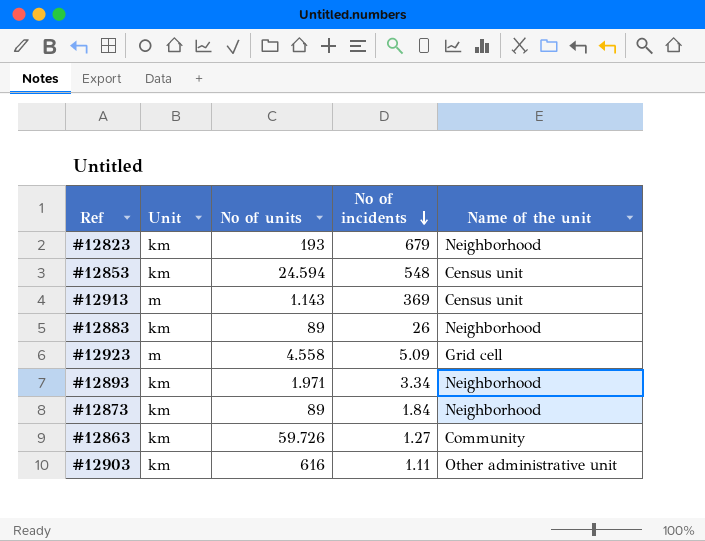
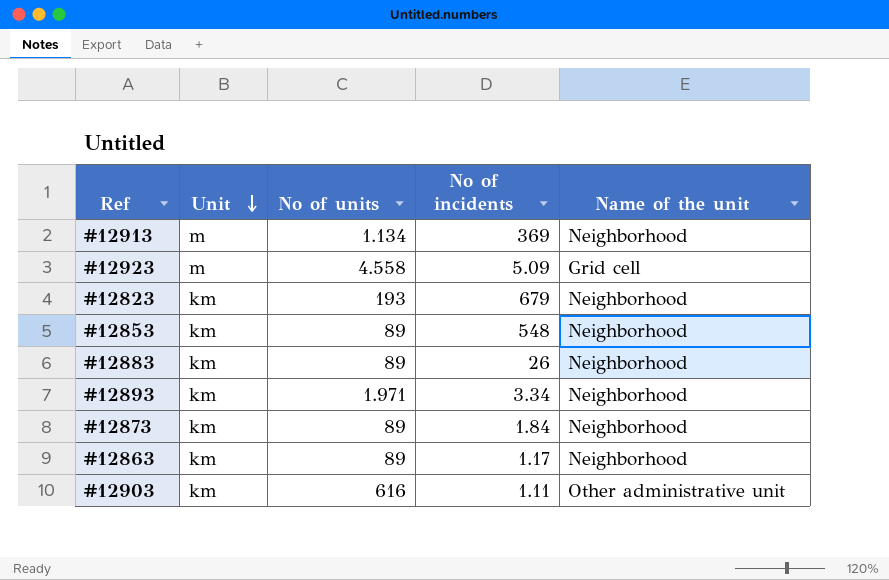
row order: No of incidents descending -> Unit descending
#12913 | No of units: 1.143 -> 1.134
#12913 | Name of the unit: Census unit -> Neighborhood
#12853 | No of units: 24.594 -> 89
#12853 | Name of the unit: Census unit -> Neighborhood
#12863 | No of units: 59.726 -> 89
#12863 | No of incidents: 1.27 -> 1.17
#12863 | Name of the unit: Community -> Neighborhood

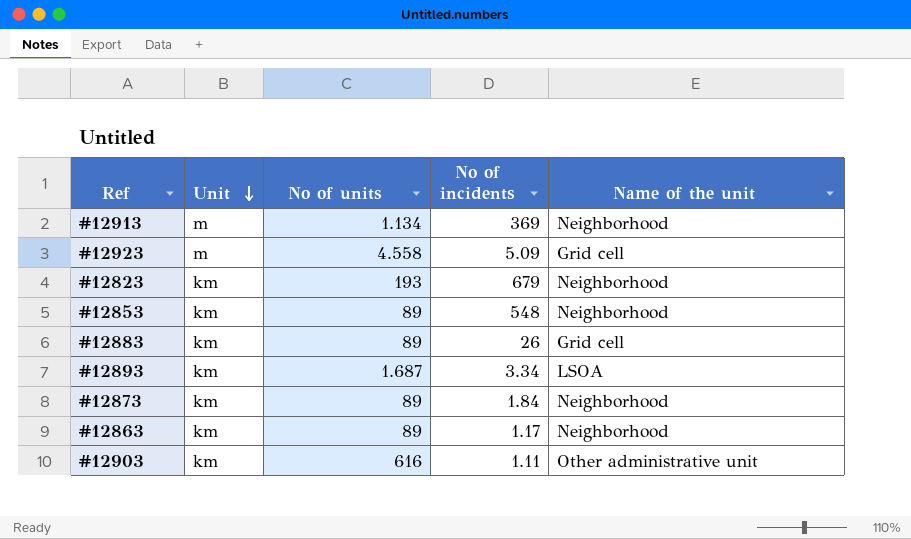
#12883 | Name of the unit: Neighborhood -> Grid cell
#12893 | No of units: 1.971 -> 1.687
#12893 | Name of the unit: Neighborhood -> LSOA

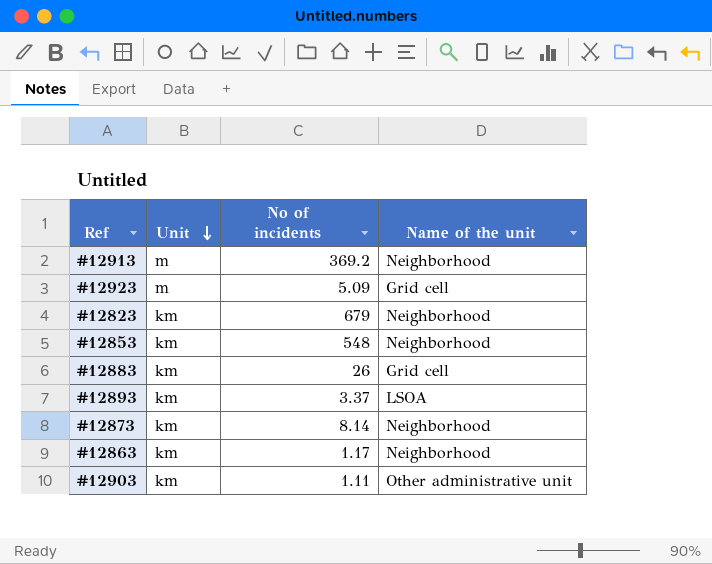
column No of units | position: 3 -> none
#12913 | No of incidents: 369 -> 369.2
#12893 | No of incidents: 3.34 -> 3.37
#12873 | No of incidents: 1.84 -> 8.14

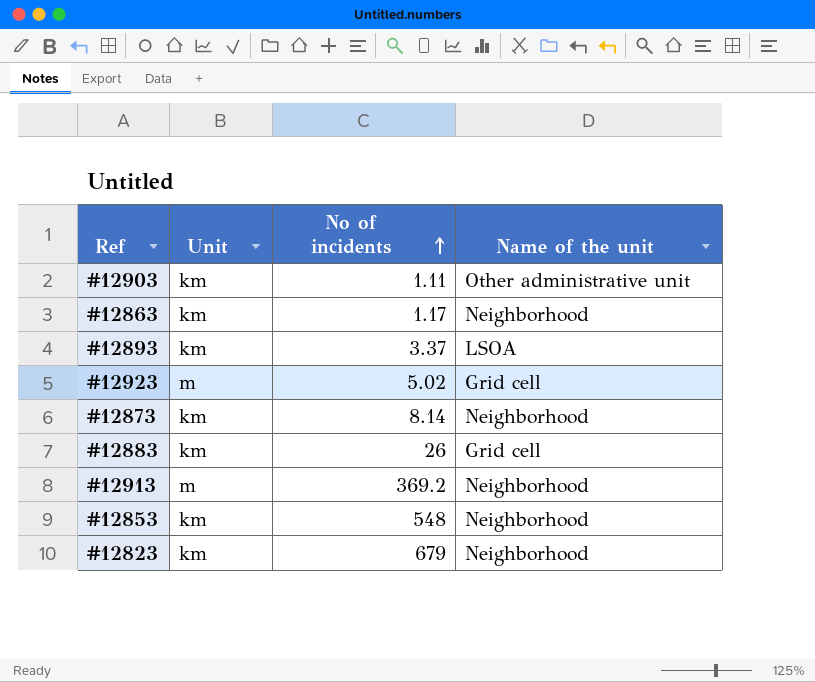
row order: Unit descending -> No of incidents ascending
#12923 | No of incidents: 5.09 -> 5.02

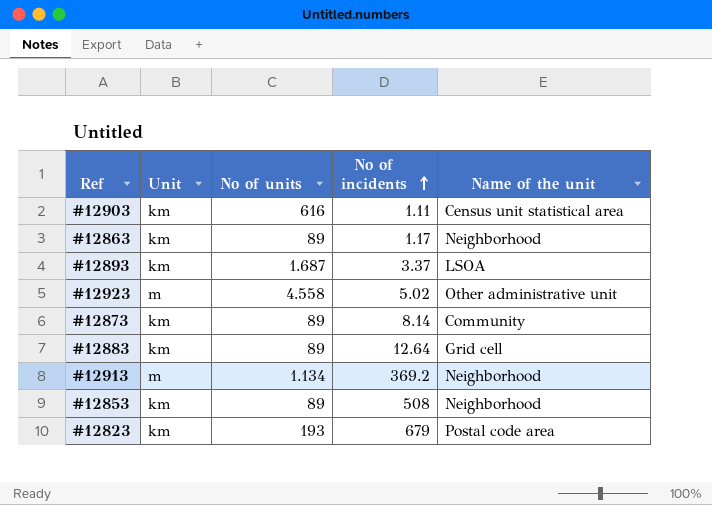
column No of units | position: none -> 3
#12903 | Name of the unit: Other administrative unit -> Census unit statistical area
#12923 | Name of the unit: Grid cell -> Other administrative unit
#12873 | Name of the unit: Neighborhood -> Community
#12883 | No of incidents: 26 -> 12.64
#12853 | No of incidents: 548 -> 508
#12823 | Name of the unit: Neighborhood -> Postal code area

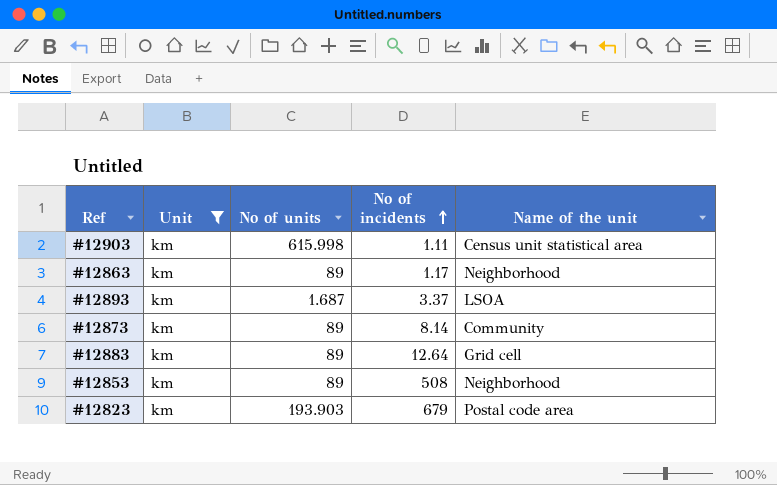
filter: none -> Unit = km
#12903 | No of units: 616 -> 615.998
#12823 | No of units: 193 -> 193.903

